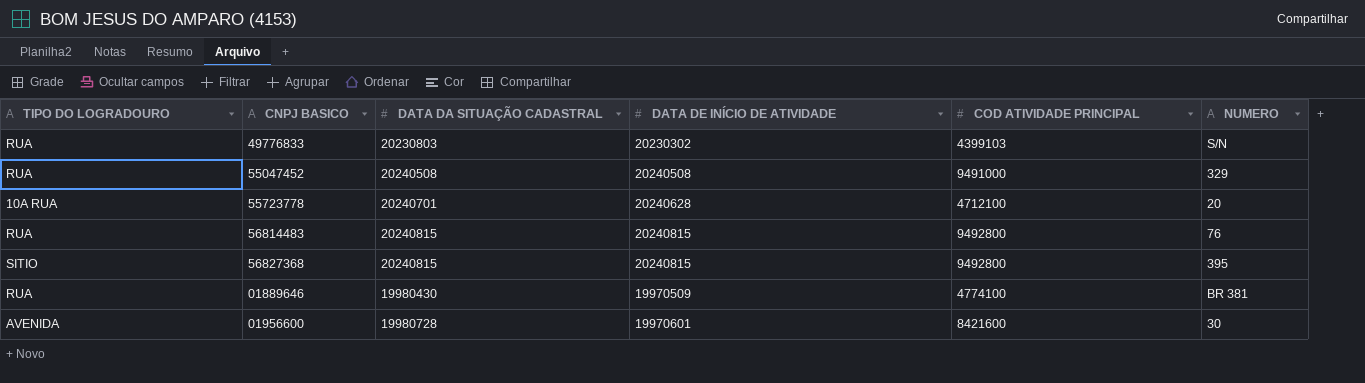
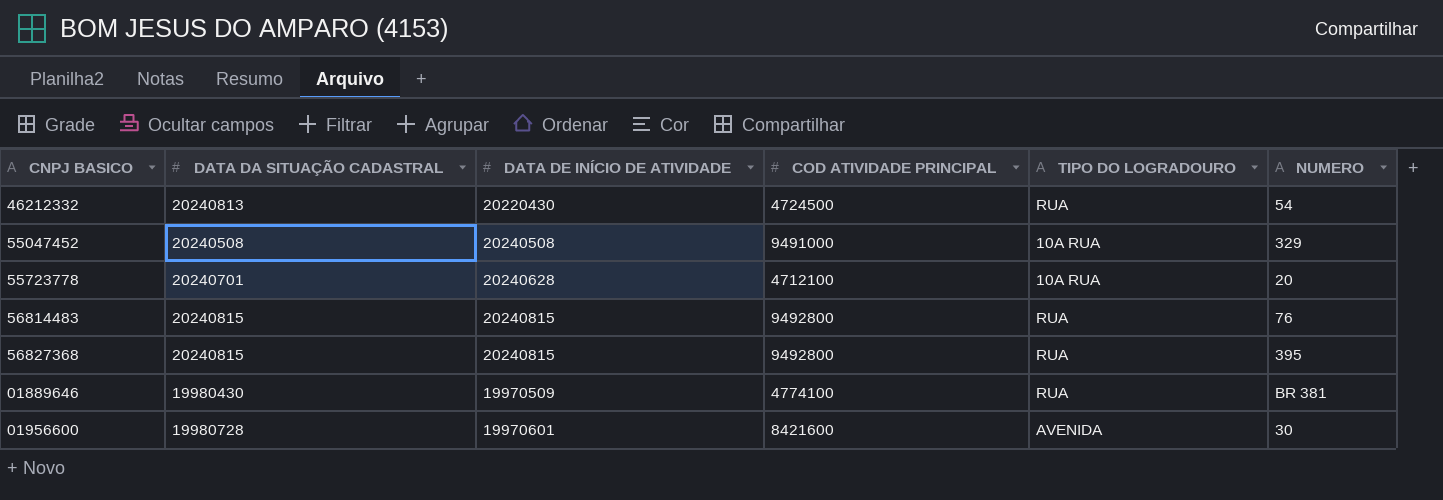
column TIPO DO LOGRADOURO | position: 1 -> 5
row 49776833: RUA | 20230803 | 20230302 | 4399103 | S/N -> none
row 46212332: none -> 20240813 | 20220430 | 4724500 | RUA | 54
55047452 | TIPO DO LOGRADOURO: RUA -> 10A RUA
56827368 | TIPO DO LOGRADOURO: SITIO -> RUA

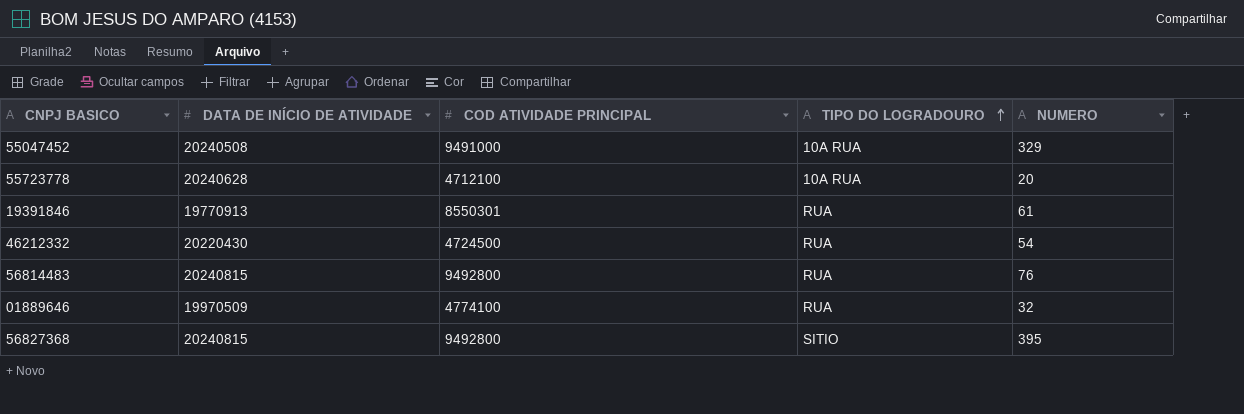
row order: none -> TIPO DO LOGRADOURO ascending
column DATA DA SITUAÇÃO CADASTRAL | position: 2 -> none
row 01956600: 19980728 | 19970601 | 8421600 | AVENIDA | 30 -> none
row 19391846: none -> 19770913 | 8550301 | RUA | 61
01889646 | NUMERO: BR 381 -> 32
56827368 | TIPO DO LOGRADOURO: RUA -> SITIO

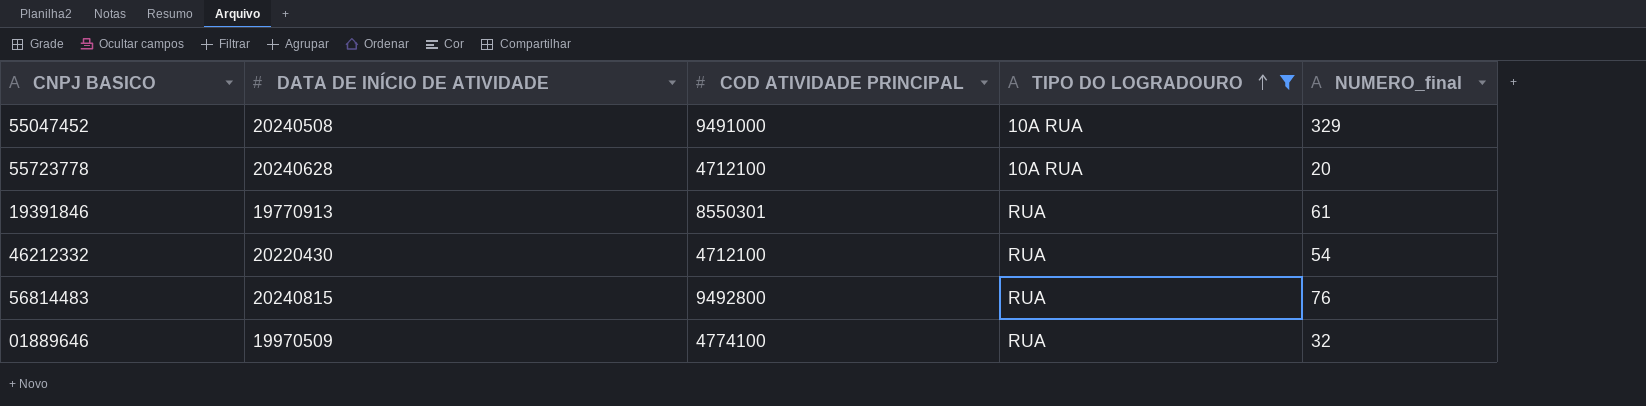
filter: none -> TIPO DO LOGRADOURO != SITIO
column name: NUMERO -> NUMERO_final
46212332 | COD ATIVIDADE PRINCIPAL: 4724500 -> 4712100

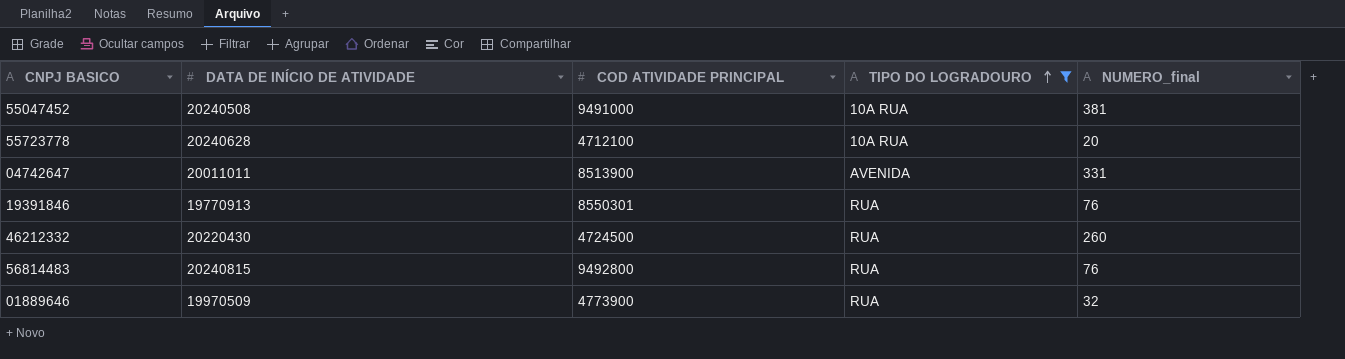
55047452 | NUMERO_final: 329 -> 381
row 04742647: none -> 20011011 | 8513900 | AVENIDA | 331
19391846 | NUMERO_final: 61 -> 76
46212332 | COD ATIVIDADE PRINCIPAL: 4712100 -> 4724500
46212332 | NUMERO_final: 54 -> 260
01889646 | COD ATIVIDADE PRINCIPAL: 4774100 -> 4773900

